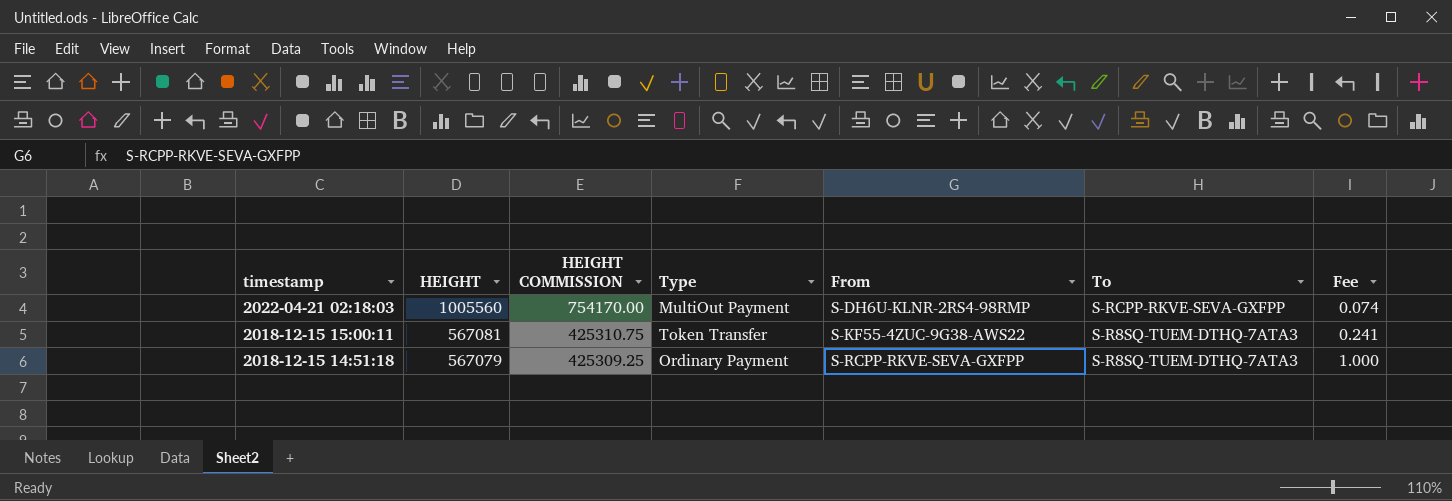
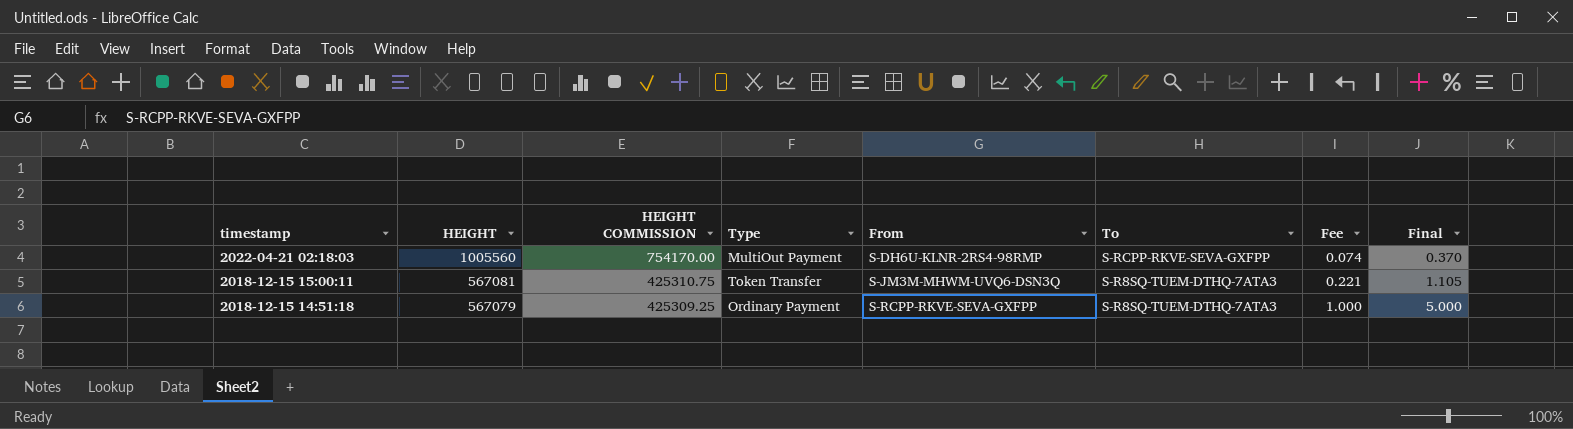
column Final | formula: none -> [Fee] * 5
2018-12-15 15:00:11 | From: S-KF55-4ZUC-9G38-AWS22 -> S-JM3M-MHWM-UVQ6-DSN3Q
2018-12-15 15:00:11 | Fee: 0.241 -> 0.221

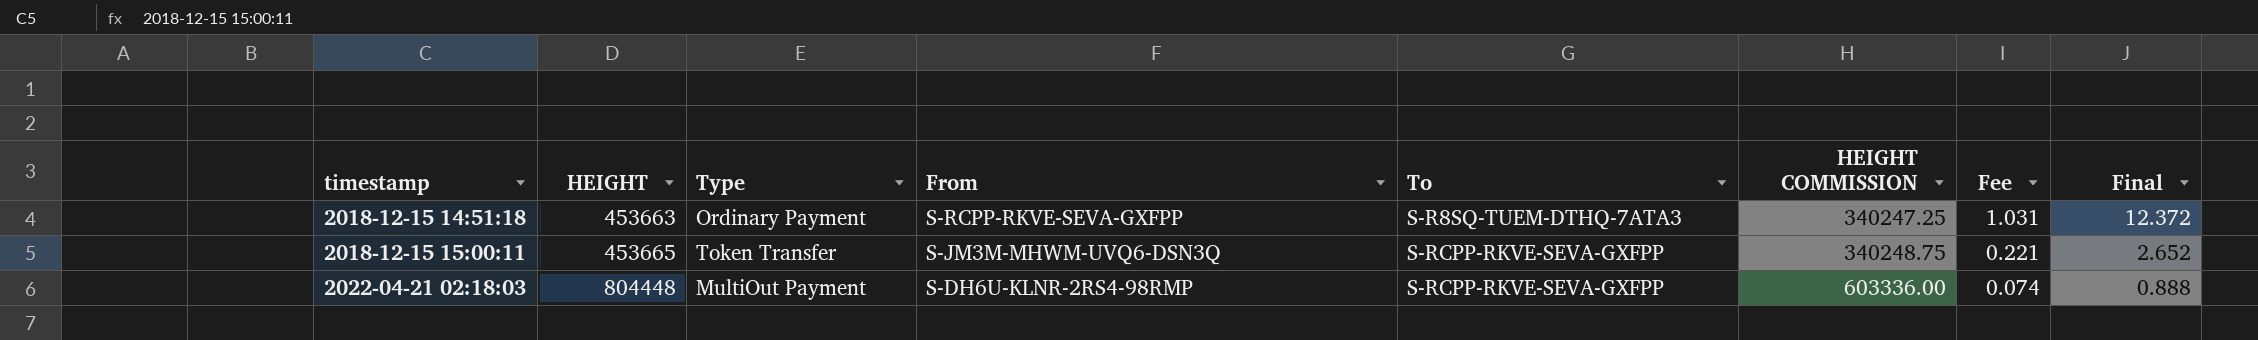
row order: timestamp descending -> timestamp ascending
column HEIGHT COMMISSION | position: 3 -> 6
column Final | formula: [Fee] * 5 -> [Fee] * 12
2018-12-15 14:51:18 | HEIGHT: 567079 -> 453663
2018-12-15 14:51:18 | HEIGHT COMMISSION: 425309.25 -> 340247.25
2018-12-15 14:51:18 | Fee: 1.000 -> 1.031
2018-12-15 15:00:11 | HEIGHT: 567081 -> 453665
2018-12-15 15:00:11 | To: S-R8SQ-TUEM-DTHQ-7ATA3 -> S-RCPP-RKVE-SEVA-GXFPP
2018-12-15 15:00:11 | HEIGHT COMMISSION: 425310.75 -> 340248.75
2022-04-21 02:18:03 | HEIGHT: 1005560 -> 804448
2022-04-21 02:18:03 | HEIGHT COMMISSION: 754170.00 -> 603336.00

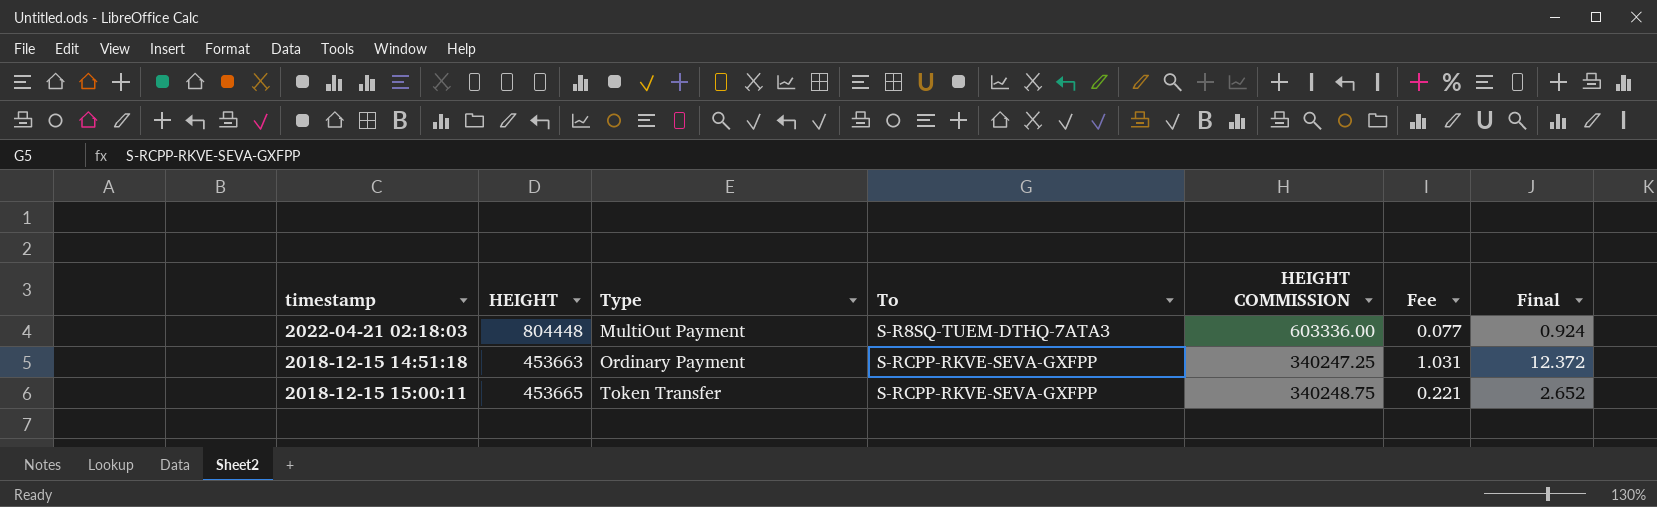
row order: timestamp ascending -> Type ascending
column From | position: 4 -> none
2022-04-21 02:18:03 | To: S-RCPP-RKVE-SEVA-GXFPP -> S-R8SQ-TUEM-DTHQ-7ATA3
2022-04-21 02:18:03 | Fee: 0.074 -> 0.077
2022-04-21 02:18:03 | Final: 0.888 -> 0.924
2018-12-15 14:51:18 | To: S-R8SQ-TUEM-DTHQ-7ATA3 -> S-RCPP-RKVE-SEVA-GXFPP

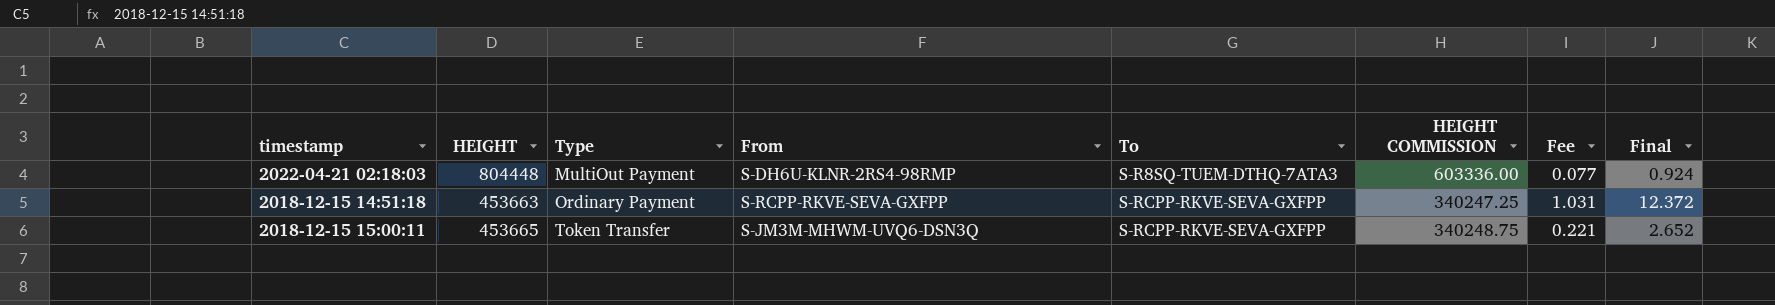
column From | position: none -> 4

